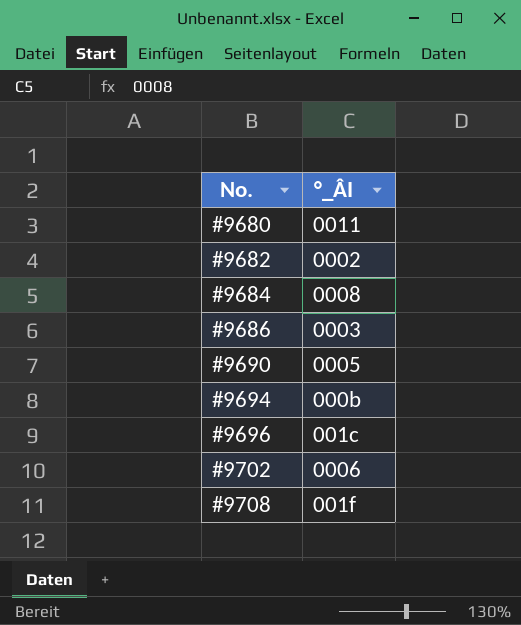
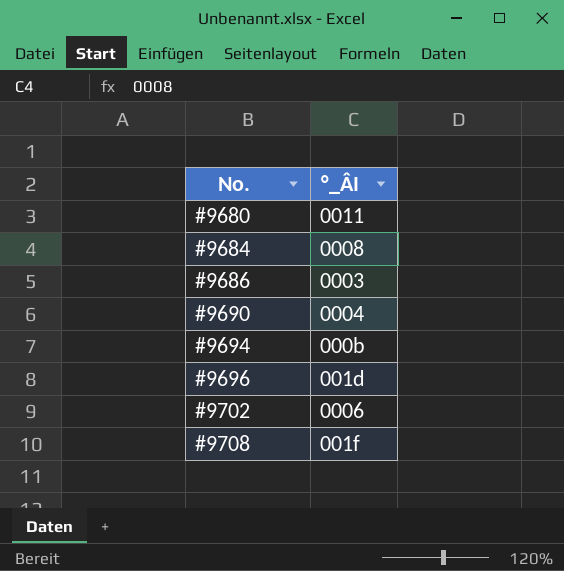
row #9682: 0002 -> none
#9690 | °_ÂI: 0005 -> 0004
#9696 | °_ÂI: 001c -> 001d

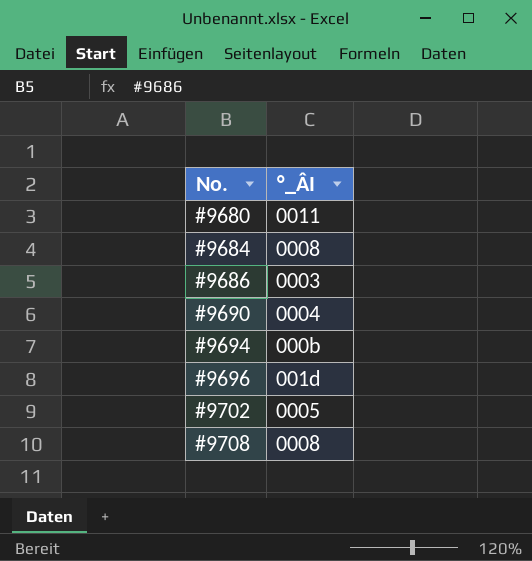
#9702 | °_ÂI: 0006 -> 0005
#9708 | °_ÂI: 001f -> 0008

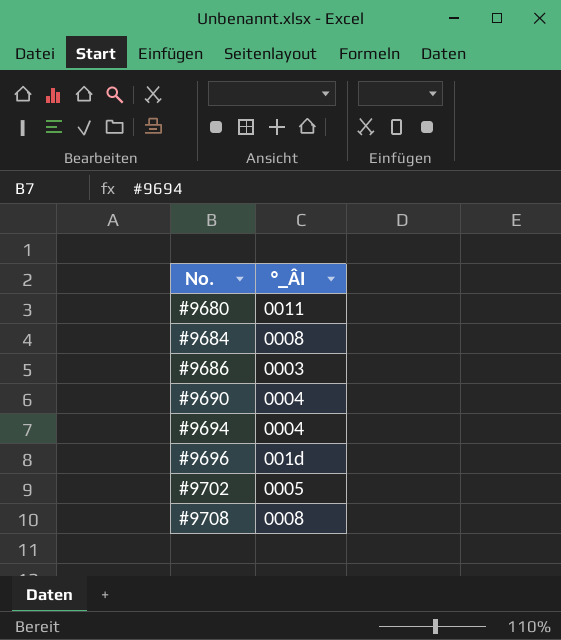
#9694 | °_ÂI: 000b -> 0004

